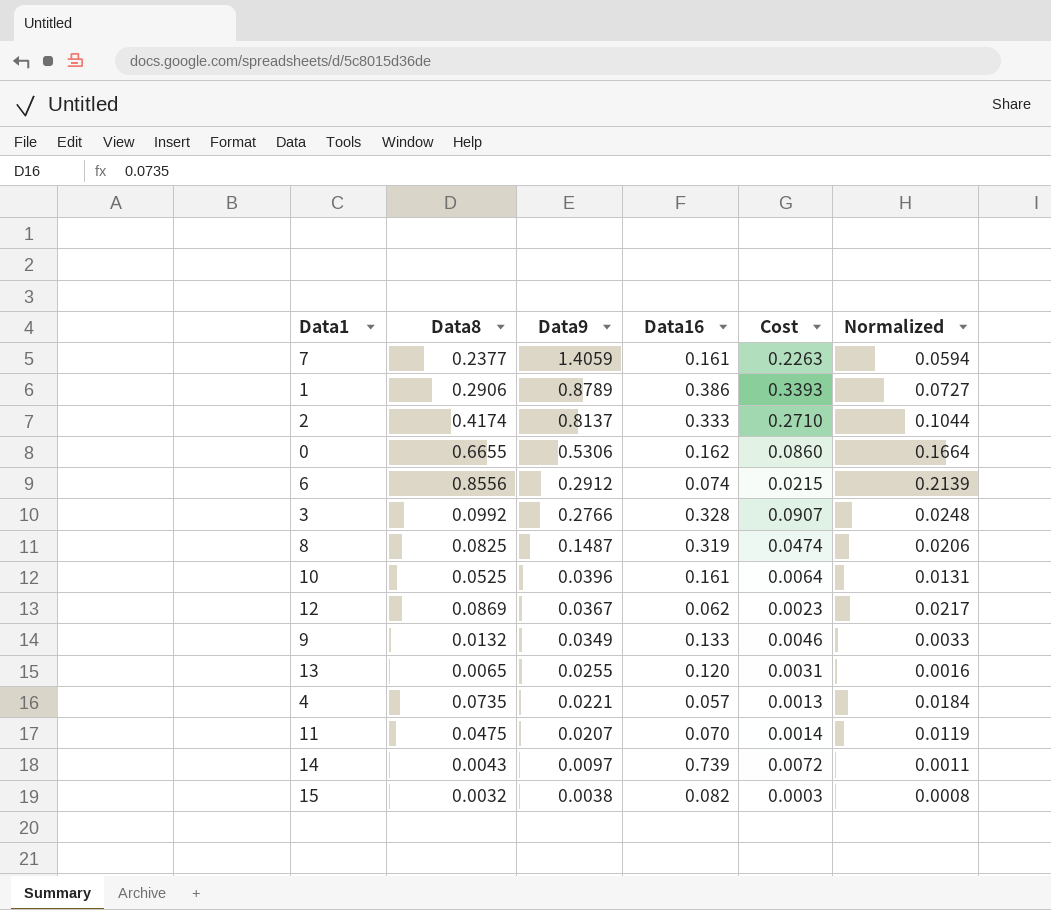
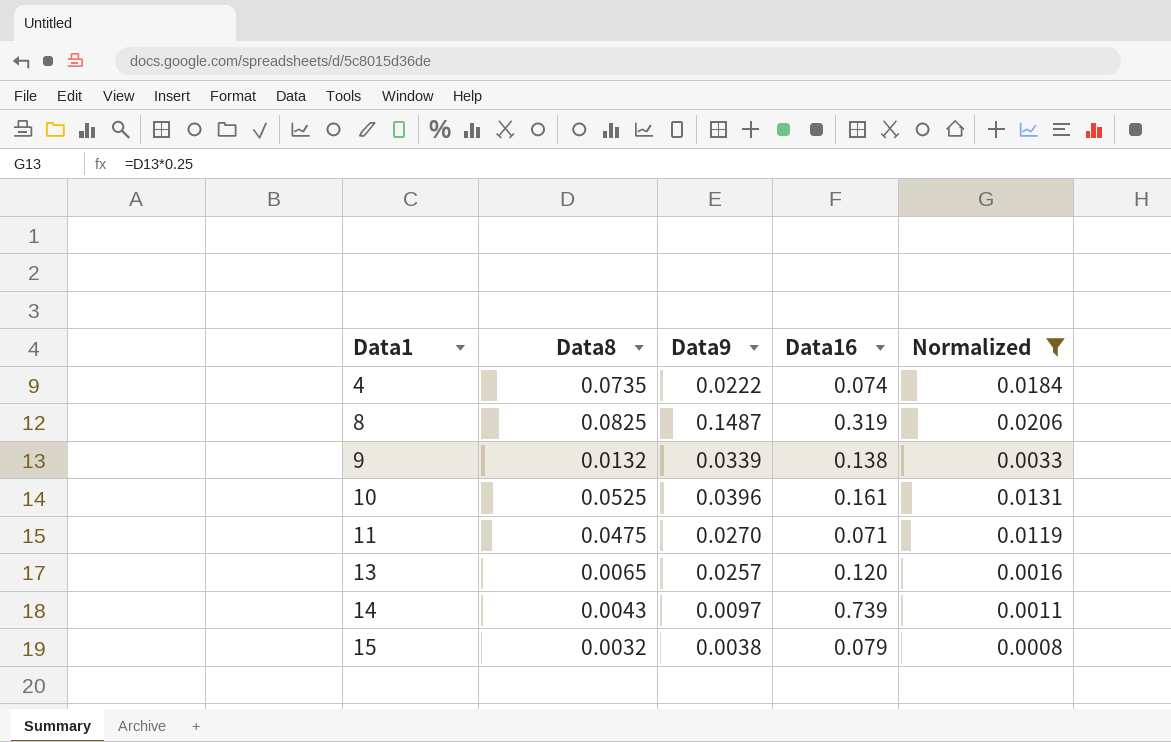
filter: none -> Normalized <= 0.0206
row order: Data9 descending -> Data1 ascending
column Cost | formula: [Data9] * [Data16] -> none
4 | Data9: 0.0221 -> 0.0222
4 | Data16: 0.057 -> 0.074
9 | Data9: 0.0349 -> 0.0339
9 | Data16: 0.133 -> 0.138
11 | Data9: 0.0207 -> 0.0270
11 | Data16: 0.070 -> 0.071
13 | Data9: 0.0255 -> 0.0257
15 | Data16: 0.082 -> 0.079

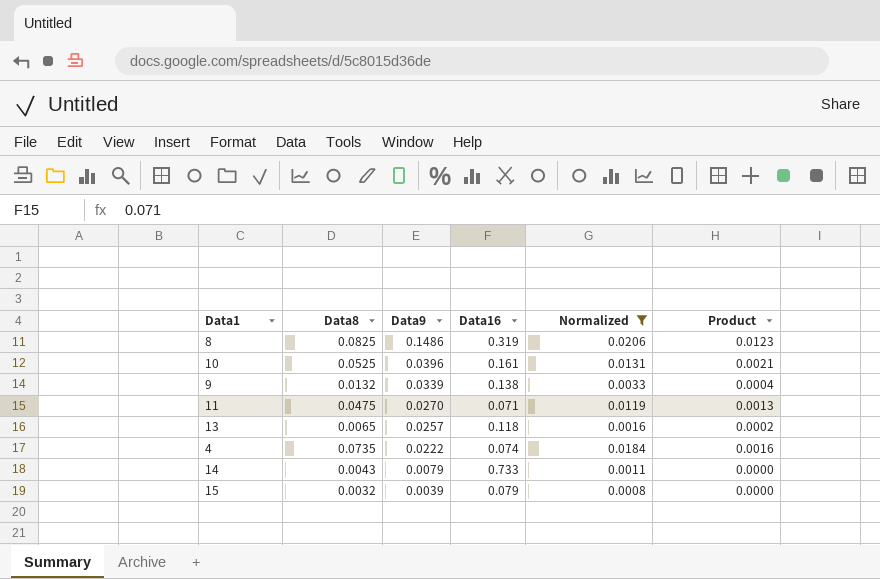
row order: Data1 ascending -> Data9 descending
column Product | formula: none -> [Data8] * [Data9]
8 | Data9: 0.1487 -> 0.1486
13 | Data16: 0.120 -> 0.118
14 | Data9: 0.0097 -> 0.0079
14 | Data16: 0.739 -> 0.733
15 | Data9: 0.0038 -> 0.0039

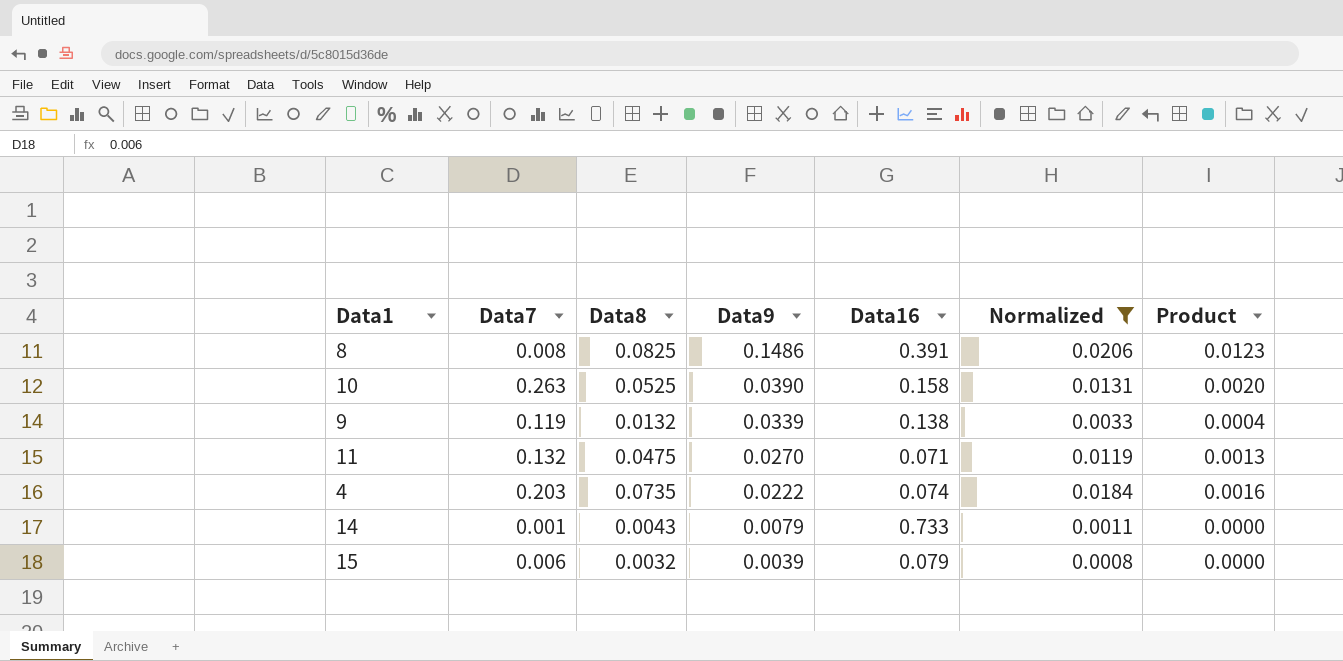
column Data7 | position: none -> 2
row 13: 0.0065 | 0.0257 | 0.118 | 0.0016 | 0.0002 -> none
8 | Data16: 0.319 -> 0.391
10 | Data9: 0.0396 -> 0.0390
10 | Data16: 0.161 -> 0.158
10 | Product: 0.0021 -> 0.0020

